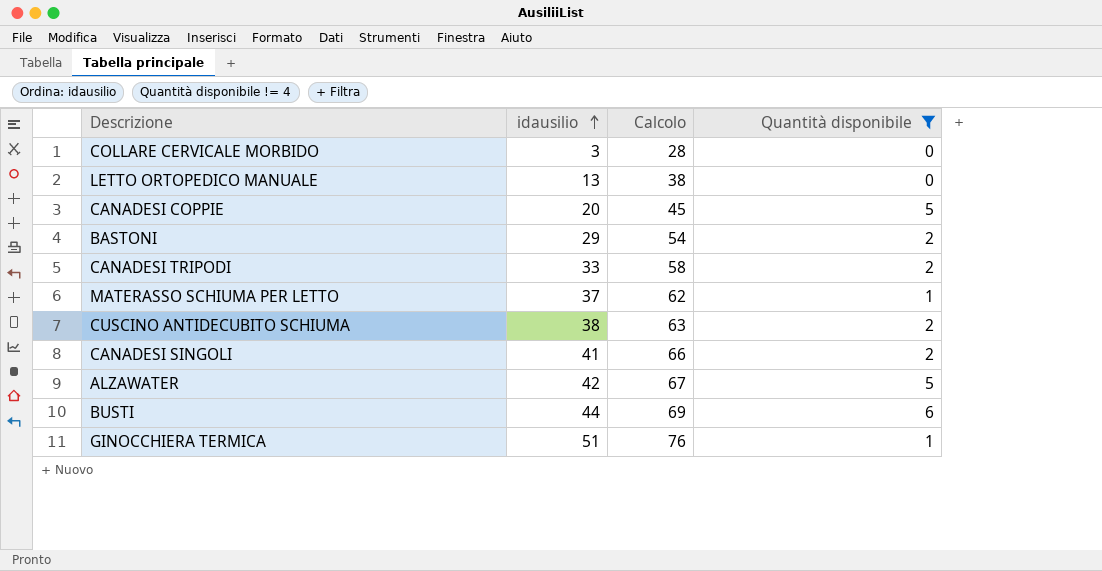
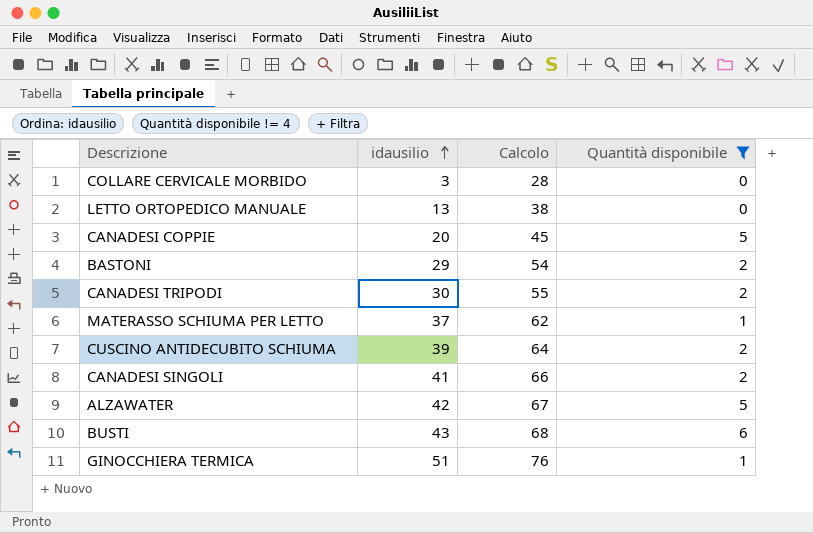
CANADESI TRIPODI | idausilio: 33 -> 30
CANADESI TRIPODI | Calcolo: 58 -> 55
CUSCINO ANTIDECUBITO SCHIUMA | idausilio: 38 -> 39
CUSCINO ANTIDECUBITO SCHIUMA | Calcolo: 63 -> 64
BUSTI | idausilio: 44 -> 43
BUSTI | Calcolo: 69 -> 68

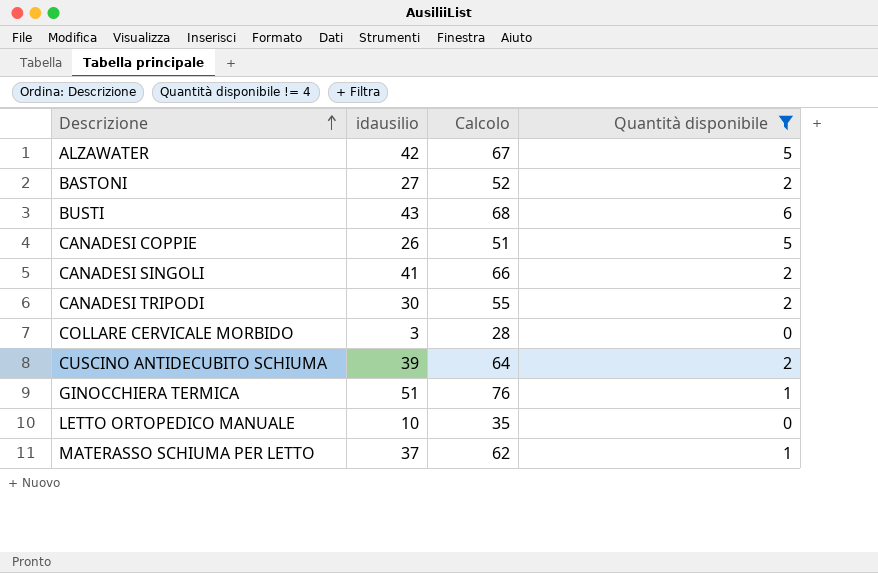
row order: idausilio ascending -> Descrizione ascending
BASTONI | idausilio: 29 -> 27
BASTONI | Calcolo: 54 -> 52
CANADESI COPPIE | idausilio: 20 -> 26
CANADESI COPPIE | Calcolo: 45 -> 51
LETTO ORTOPEDICO MANUALE | idausilio: 13 -> 10
LETTO ORTOPEDICO MANUALE | Calcolo: 38 -> 35

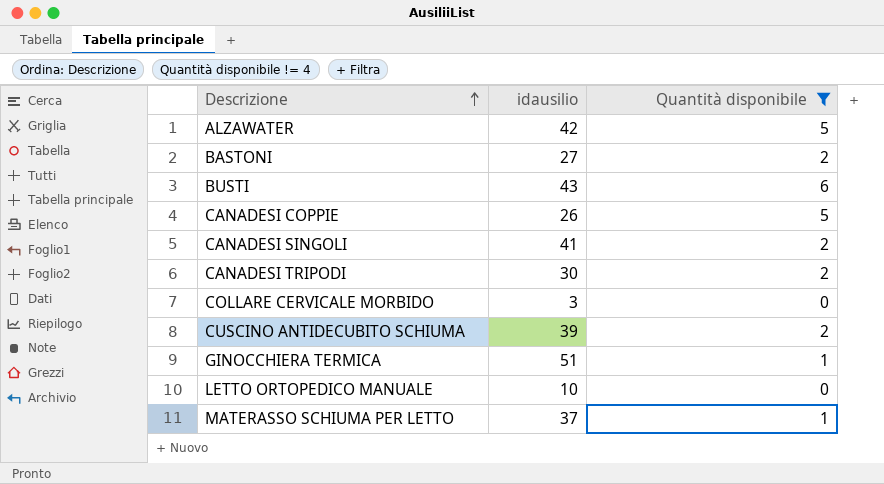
column Calcolo | formula: [idausilio] + 25 -> none

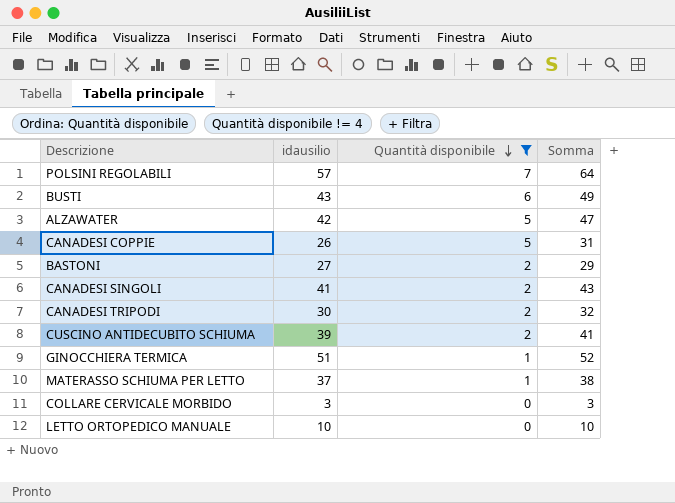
row order: Descrizione ascending -> Quantità disponibile descending
column Somma | formula: none -> [idausilio] + [Quantità disponibile]
row POLSINI REGOLABILI: none -> 57 | 7 | 64

